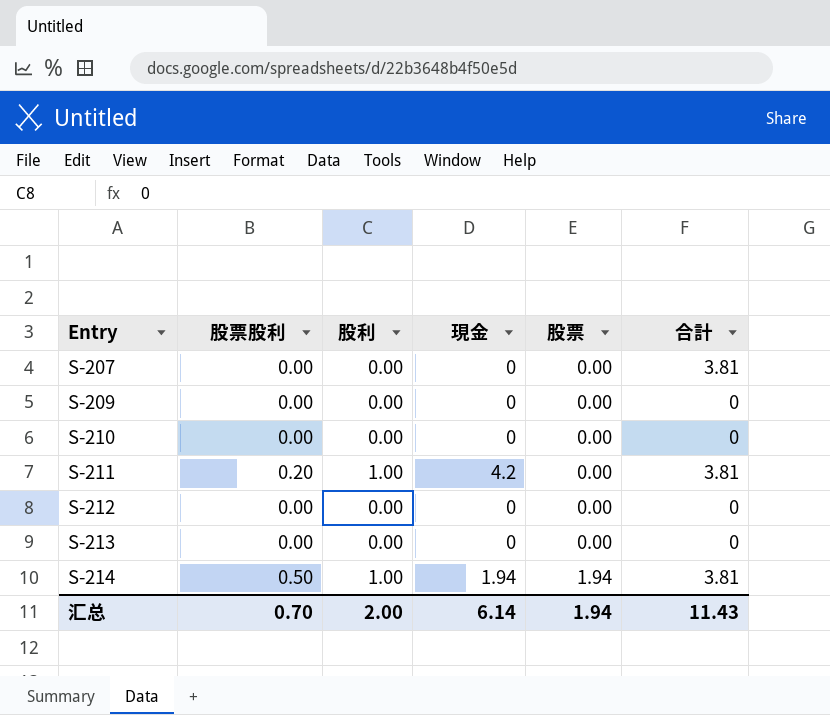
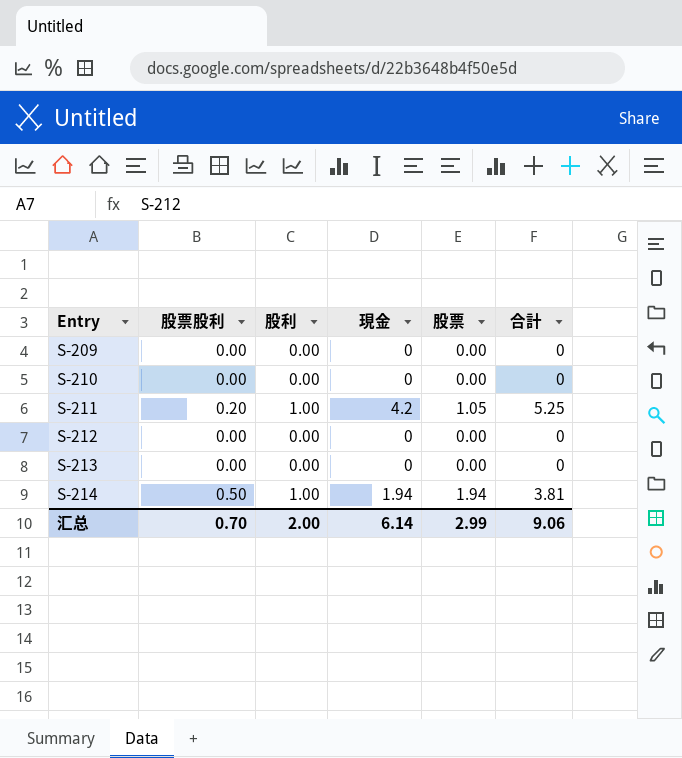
row S-207: 0.00 | 0.00 | 0 | 0.00 | 3.81 -> none
S-211 | 股票: 0.00 -> 1.05
S-211 | 合計: 3.81 -> 5.25
汇总 | 股票: 1.94 -> 2.99
汇总 | 合計: 11.43 -> 9.06

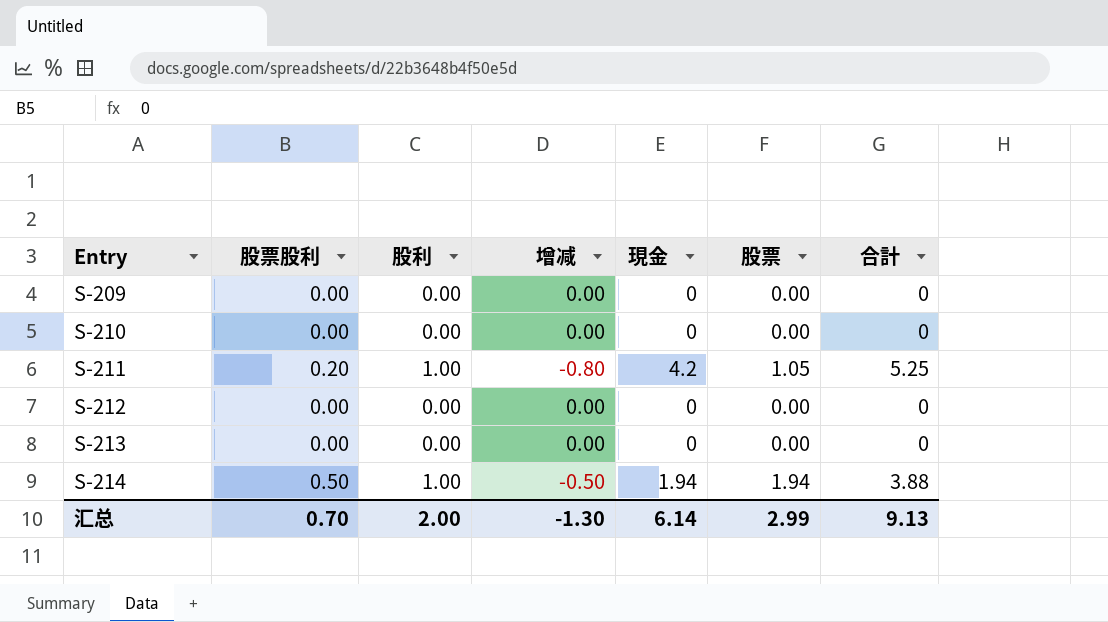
column 增减 | formula: none -> [股票股利] - [股利]
S-214 | 合計: 3.81 -> 3.88
汇总 | 合計: 9.06 -> 9.13

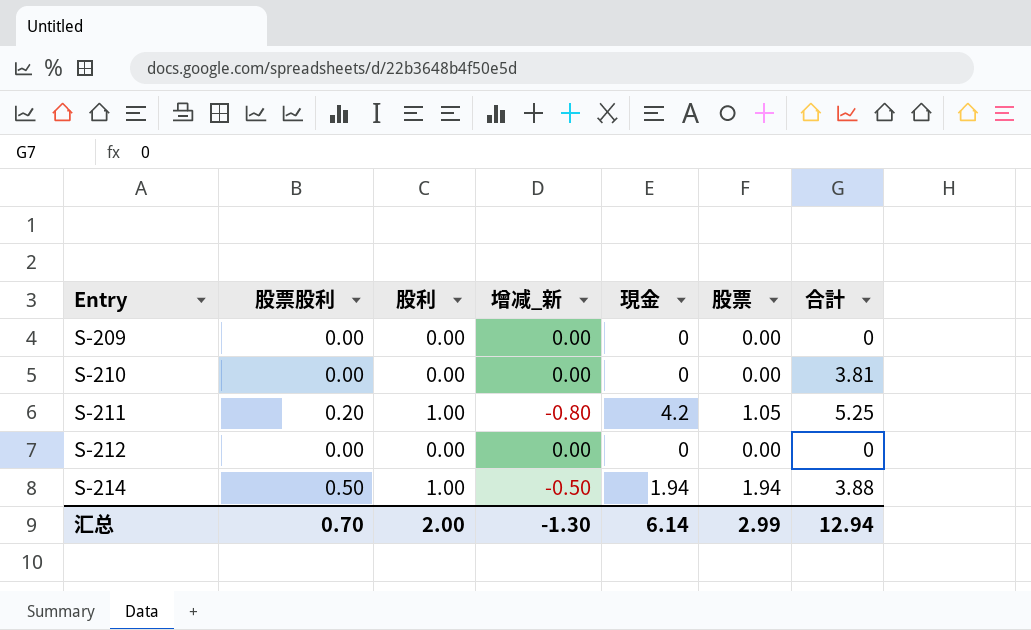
column name: 增减 -> 增减_新
row S-213: 0.00 | 0.00 | 0.00 | 0 | 0.00 | 0 -> none
S-210 | 合計: 0 -> 3.81
汇总 | 合計: 9.13 -> 12.94

